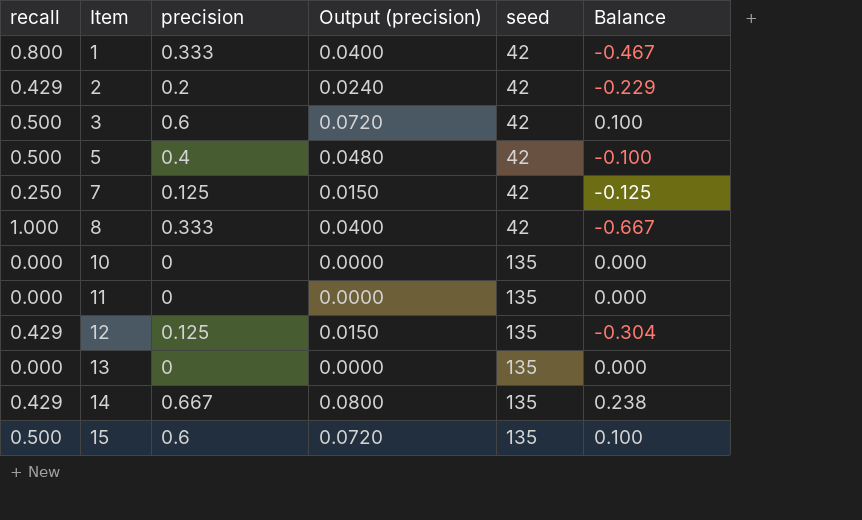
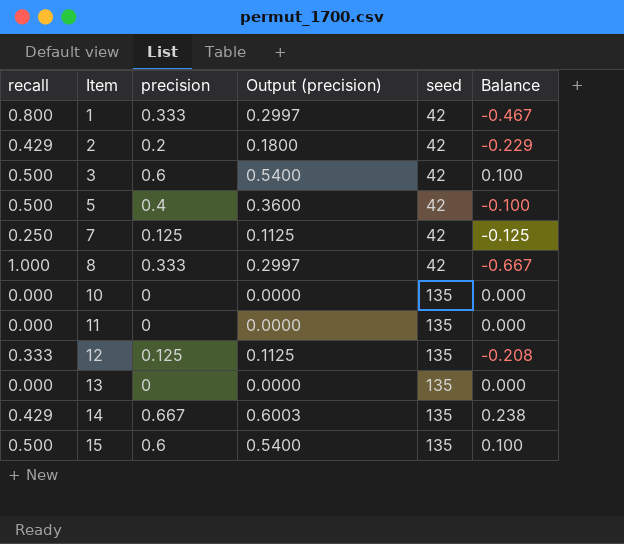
column Output (precision) | formula: [precision] * 0.12 -> [precision] * 0.9
12 | recall: 0.429 -> 0.333
12 | Balance: -0.304 -> -0.208

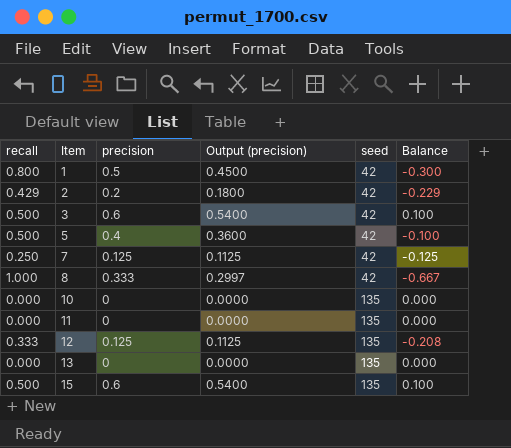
row 14: 0.429 | 0.667 | 0.6003 | 135 | 0.238 -> none
1 | precision: 0.333 -> 0.5
1 | Output (precision): 0.2997 -> 0.4500
1 | Balance: -0.467 -> -0.300

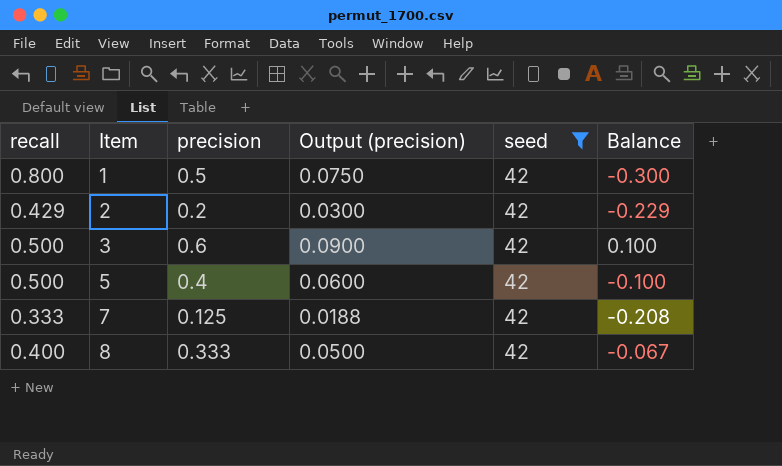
filter: none -> seed = 42
column Output (precision) | formula: [precision] * 0.9 -> [precision] * 0.15
7 | recall: 0.250 -> 0.333
7 | Balance: -0.125 -> -0.208
8 | recall: 1.000 -> 0.400
8 | Balance: -0.667 -> -0.067

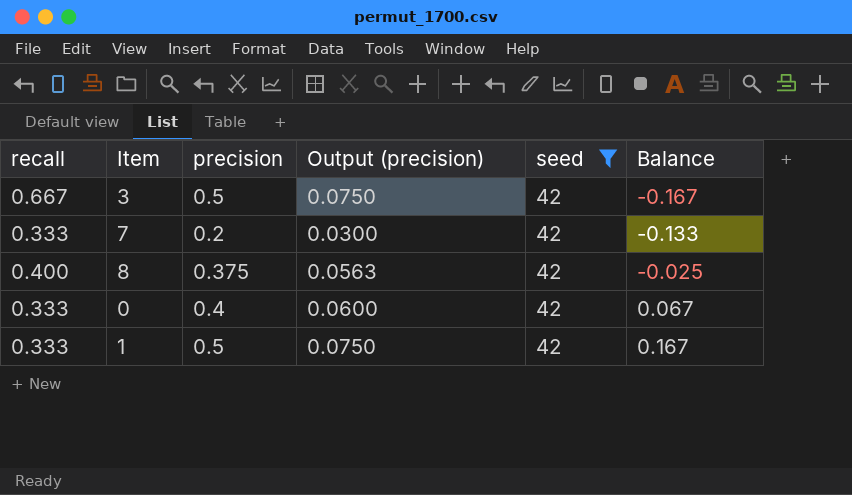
row order: Item ascending -> Balance ascending
row 2: 0.429 | 0.2 | 0.0300 | 42 | -0.229 -> none
row 5: 0.500 | 0.4 | 0.0600 | 42 | -0.100 -> none
3 | recall: 0.500 -> 0.667
3 | precision: 0.6 -> 0.5
3 | Output (precision): 0.0900 -> 0.0750
3 | Balance: 0.100 -> -0.167
7 | precision: 0.125 -> 0.2
7 | Output (precision): 0.0188 -> 0.0300
7 | Balance: -0.208 -> -0.133
8 | precision: 0.333 -> 0.375
8 | Output (precision): 0.0500 -> 0.0563
8 | Balance: -0.067 -> -0.025
row 0: none -> 0.333 | 0.4 | 0.0600 | 42 | 0.067
1 | recall: 0.800 -> 0.333
1 | Balance: -0.300 -> 0.167

